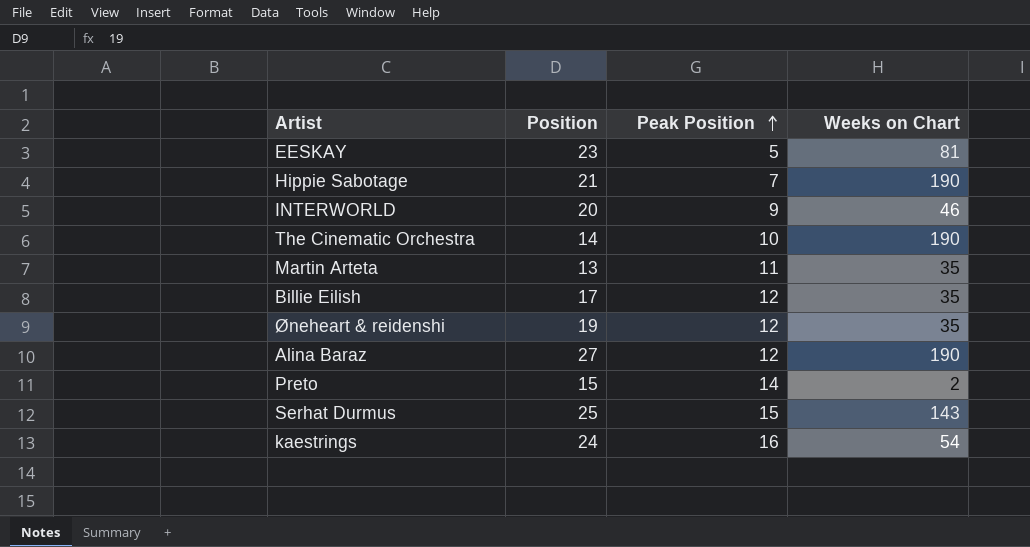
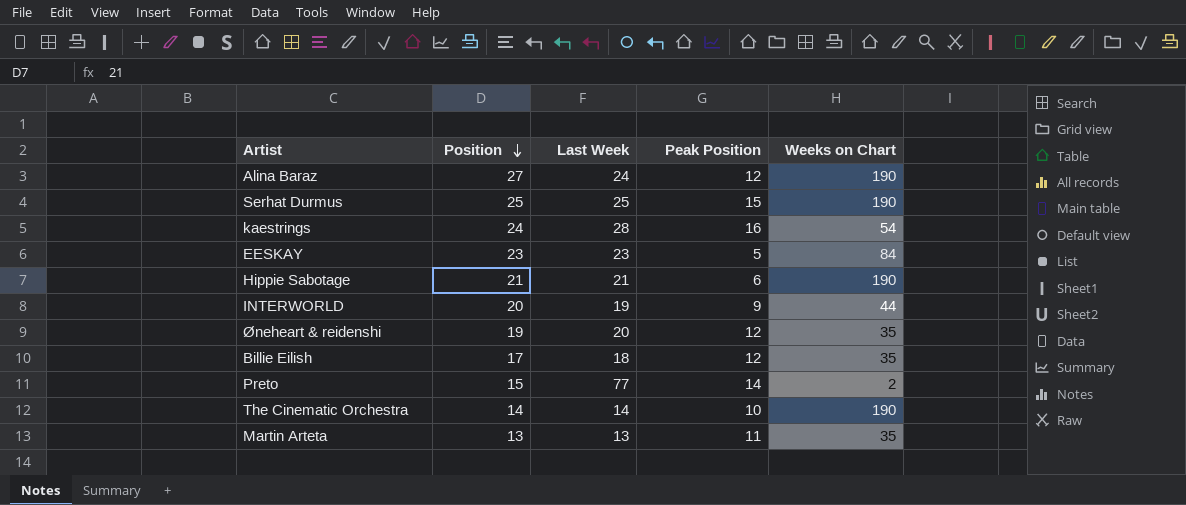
row order: Peak Position ascending -> Position descending
column Last Week | position: none -> 3
Serhat Durmus | Weeks on Chart: 143 -> 190
EESKAY | Weeks on Chart: 81 -> 84
Hippie Sabotage | Peak Position: 7 -> 6
INTERWORLD | Weeks on Chart: 46 -> 44

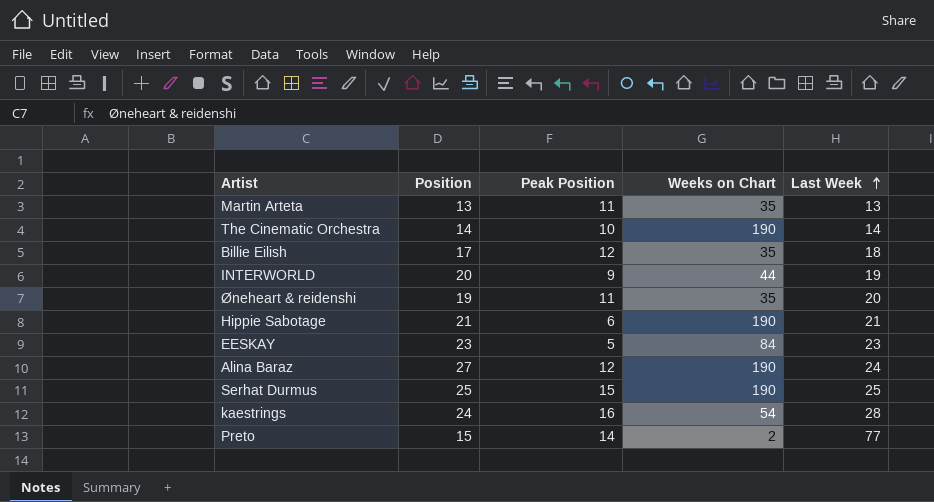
row order: Position descending -> Last Week ascending
column Last Week | position: 3 -> 5
Øneheart & reidenshi | Peak Position: 12 -> 11

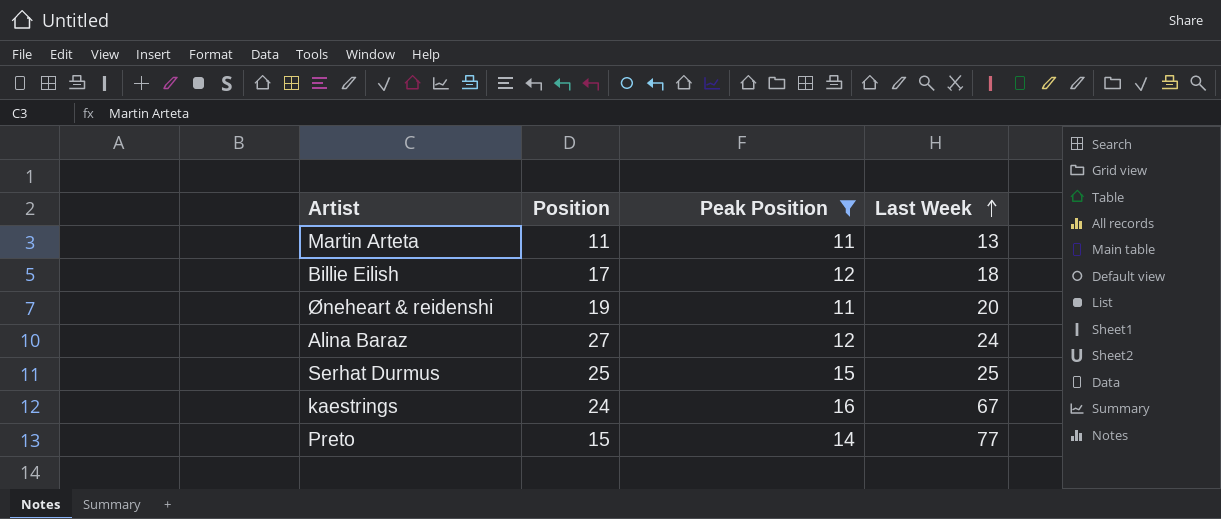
filter: none -> Peak Position >= 11
column Weeks on Chart | position: 4 -> none
Martin Arteta | Position: 13 -> 11
kaestrings | Last Week: 28 -> 67

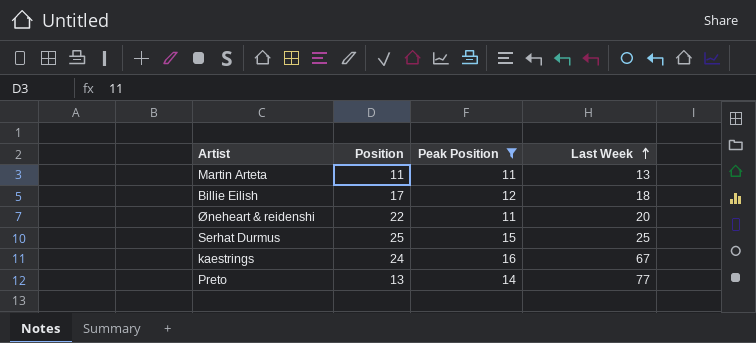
row Alina Baraz: 27 | 12 | 24 -> none
Øneheart & reidenshi | Position: 19 -> 22
Preto | Position: 15 -> 13

